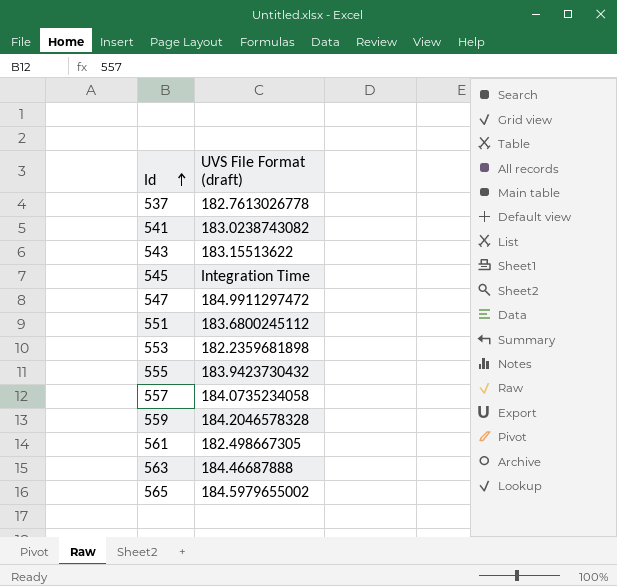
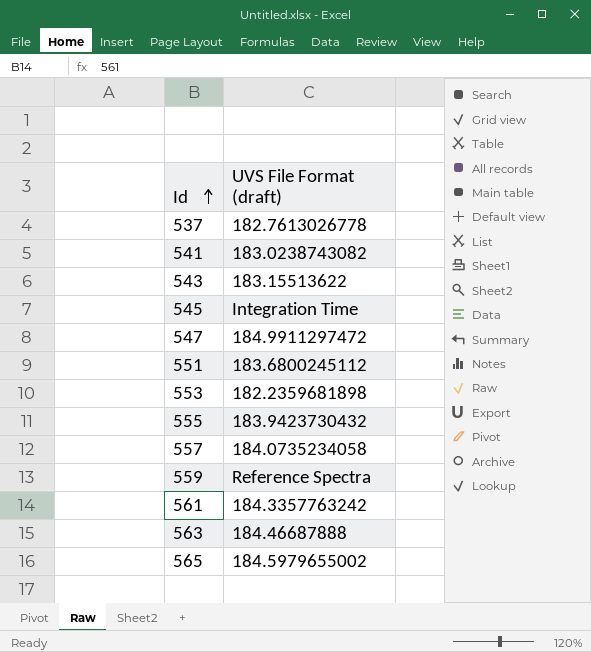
559 | UVS File Format (draft): 184.2046578328 -> Reference Spectra
561 | UVS File Format (draft): 182.498667305 -> 184.3357763242

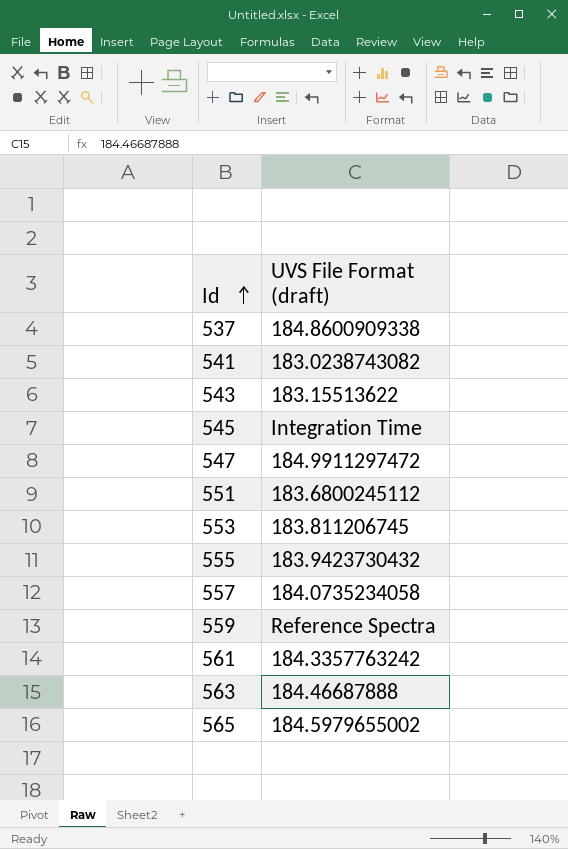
537 | UVS File Format (draft): 182.7613026778 -> 184.8600909338
553 | UVS File Format (draft): 182.2359681898 -> 183.811206745

